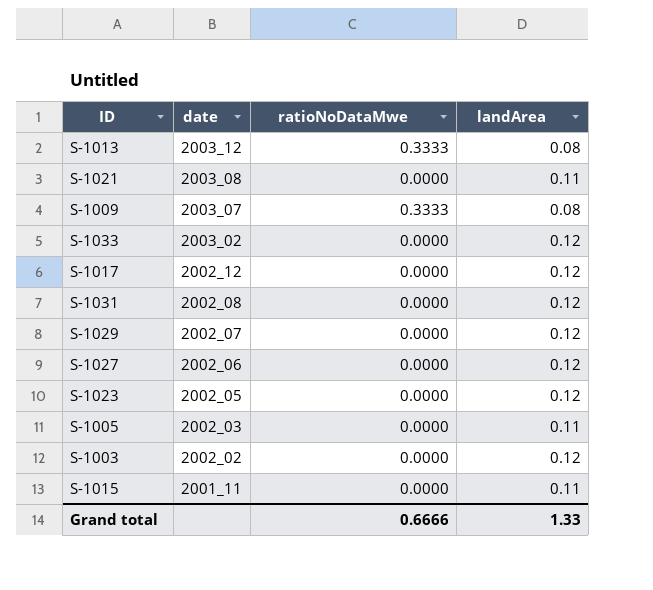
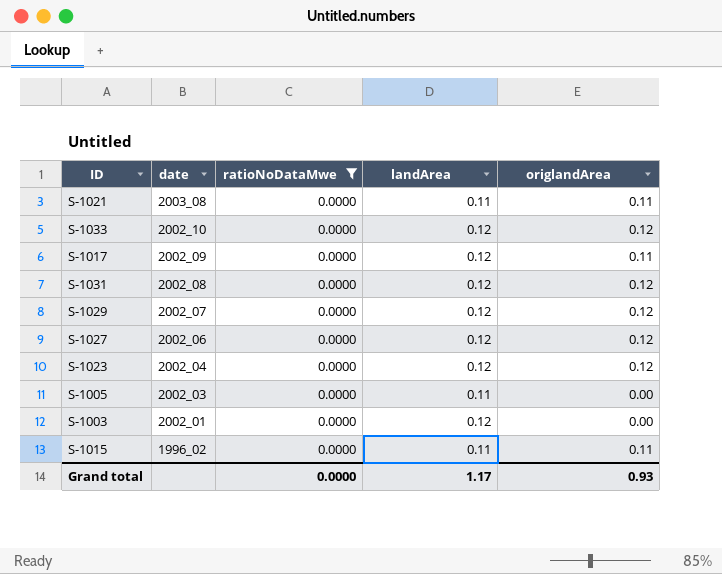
filter: none -> ratioNoDataMwe = 0.0000
column origlandArea | position: none -> 5
S-1033 | date: 2003_02 -> 2002_10
S-1017 | date: 2002_12 -> 2002_09
S-1023 | date: 2002_05 -> 2002_04
S-1003 | date: 2002_02 -> 2002_01
S-1015 | date: 2001_11 -> 1996_02
Grand total | ratioNoDataMwe: 0.6666 -> 0.0000
Grand total | landArea: 1.33 -> 1.17

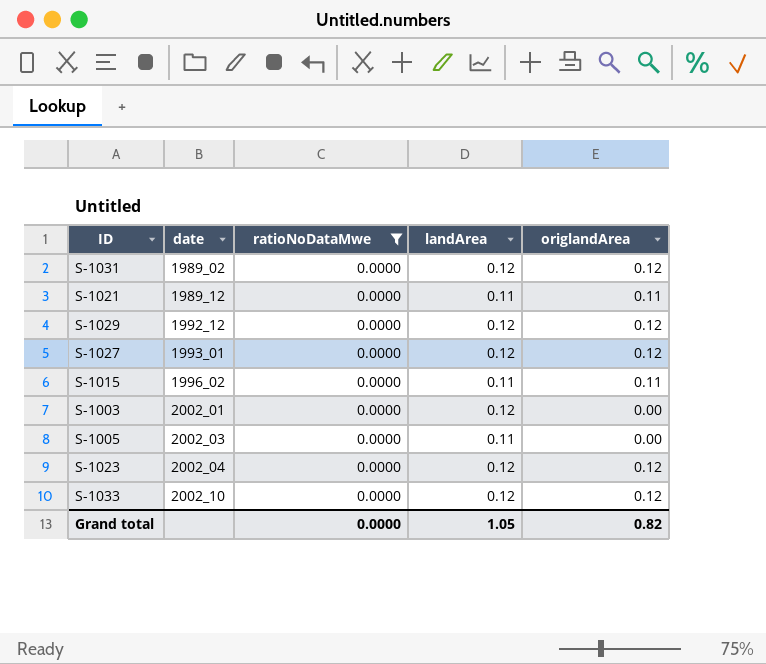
row order: date descending -> date ascending
row S-1017: 2002_09 | 0.0000 | 0.12 | 0.11 -> none
S-1031 | date: 2002_08 -> 1989_02
S-1021 | date: 2003_08 -> 1989_12
S-1029 | date: 2002_07 -> 1992_12
S-1027 | date: 2002_06 -> 1993_01
Grand total | landArea: 1.17 -> 1.05
Grand total | origlandArea: 0.93 -> 0.82

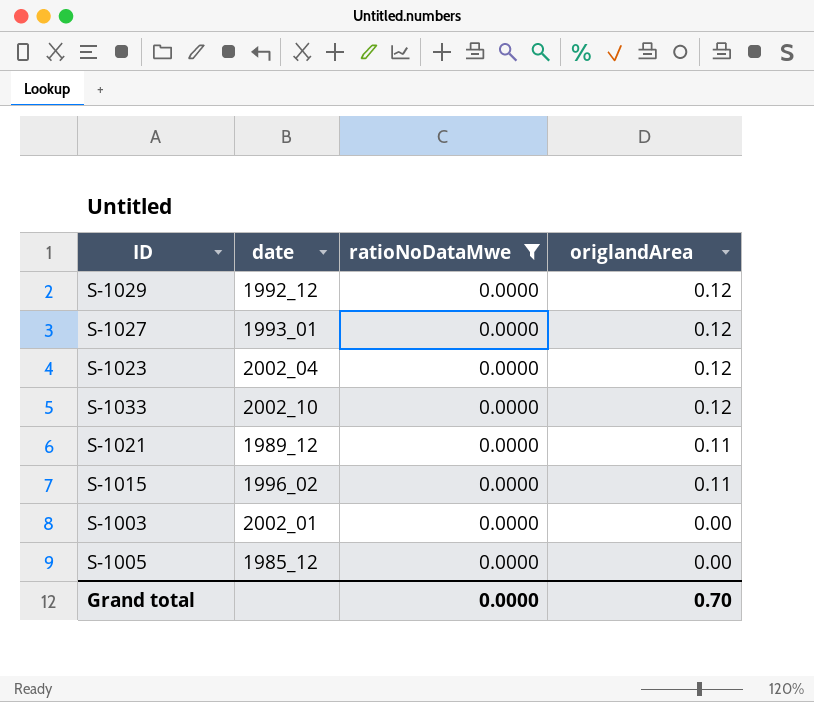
row order: date ascending -> origlandArea descending
column landArea | position: 4 -> none
row S-1031: 1989_02 | 0.0000 | 0.12 | 0.12 -> none
S-1005 | date: 2002_03 -> 1985_12
Grand total | origlandArea: 0.82 -> 0.70

